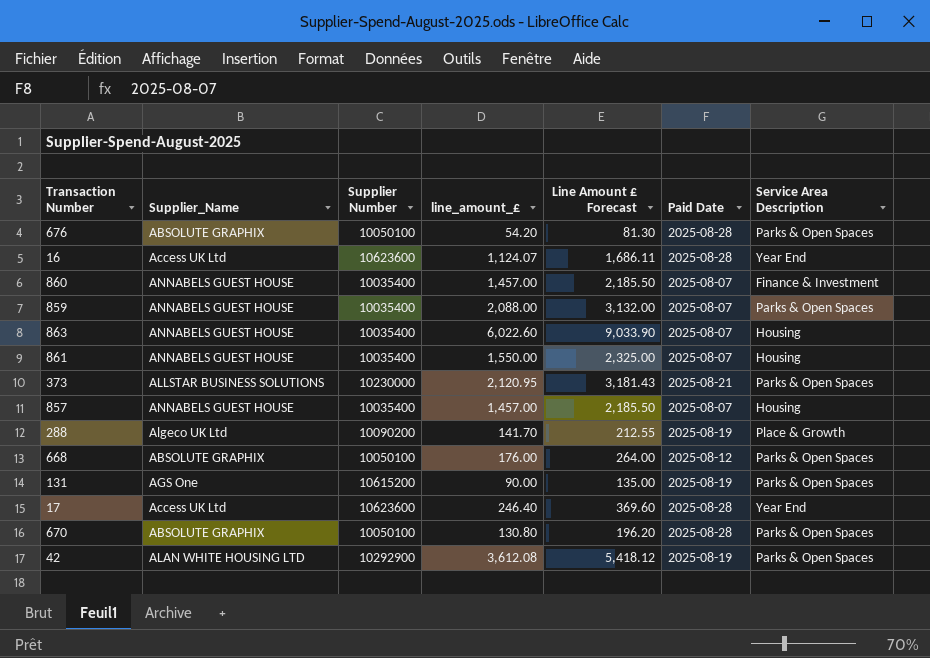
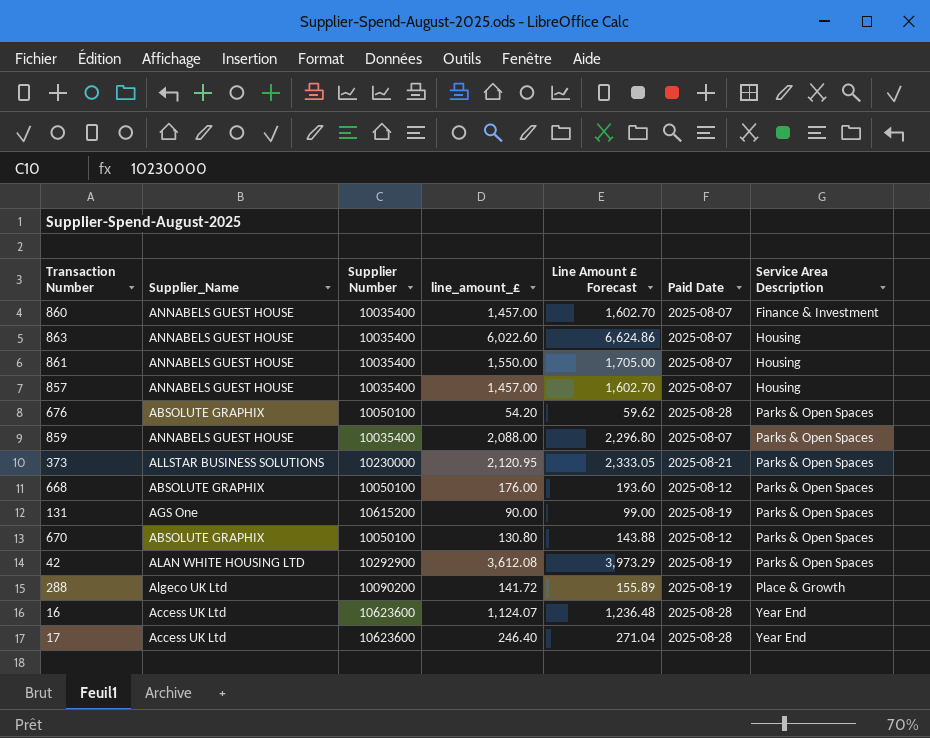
row order: none -> Service Area Description ascending
column Line Amount £ Forecast | formula: [line_amount_£] * 1.5 -> [line_amount_£] * 1.1
670 | Paid Date: 2025-08-28 -> 2025-08-12
288 | line_amount_£: 141.70 -> 141.72

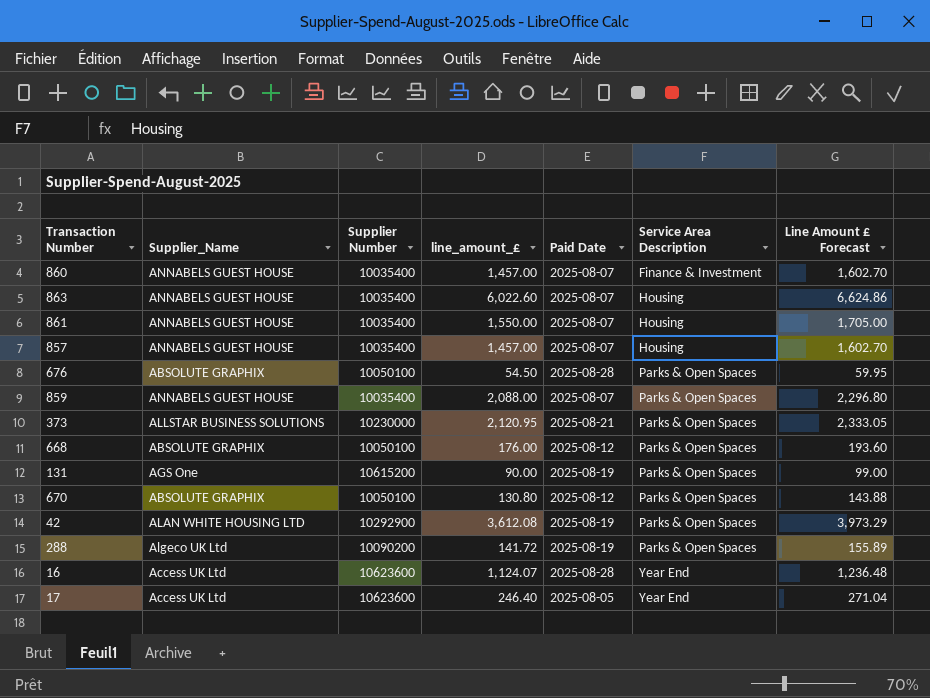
column Line Amount £ Forecast | position: 5 -> 7
676 | line_amount_£: 54.20 -> 54.50
676 | Line Amount £ Forecast: 59.62 -> 59.95
288 | Service Area Description: Place & Growth -> Parks & Open Spaces
17 | Paid Date: 2025-08-28 -> 2025-08-05

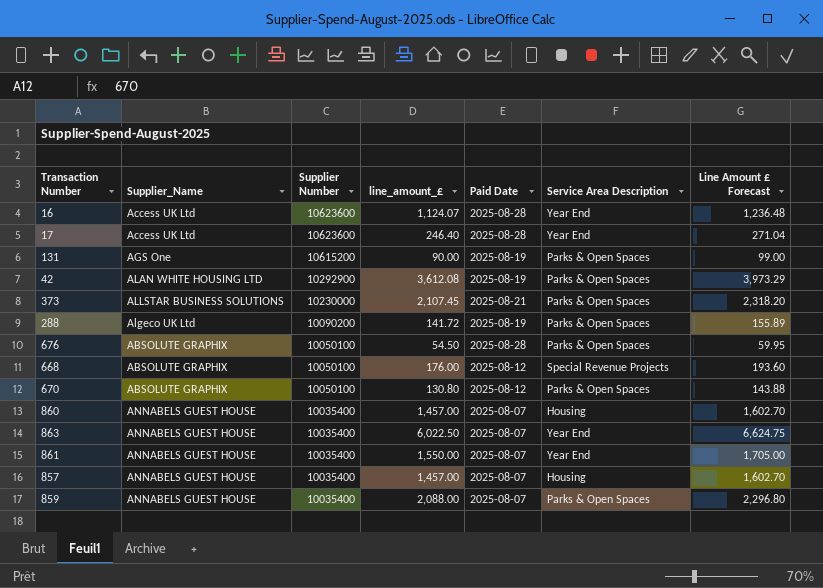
row order: Service Area Description ascending -> Supplier Number descending
17 | Paid Date: 2025-08-05 -> 2025-08-28
373 | line_amount_£: 2,120.95 -> 2,107.45
373 | Line Amount £ Forecast: 2,333.05 -> 2,318.20
668 | Service Area Description: Parks & Open Spaces -> Special Revenue Projects
860 | Service Area Description: Finance & Investment -> Housing
863 | line_amount_£: 6,022.60 -> 6,022.50
863 | Service Area Description: Housing -> Year End
863 | Line Amount £ Forecast: 6,624.86 -> 6,624.75
861 | Service Area Description: Housing -> Year End

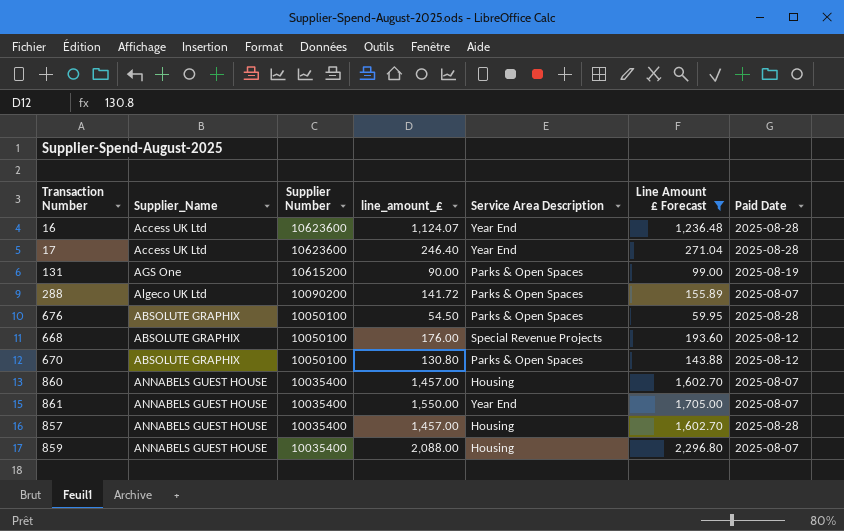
filter: none -> Line Amount £ Forecast <= 2,296.80
column Paid Date | position: 5 -> 7
288 | Paid Date: 2025-08-19 -> 2025-08-07
857 | Paid Date: 2025-08-07 -> 2025-08-28
859 | Service Area Description: Parks & Open Spaces -> Housing

